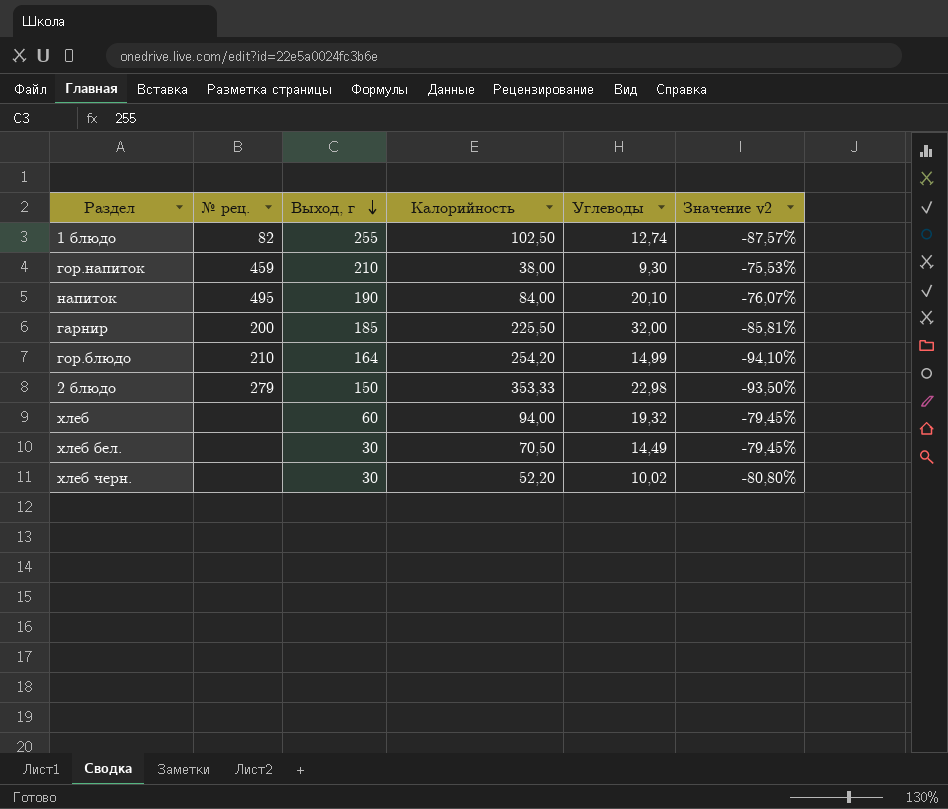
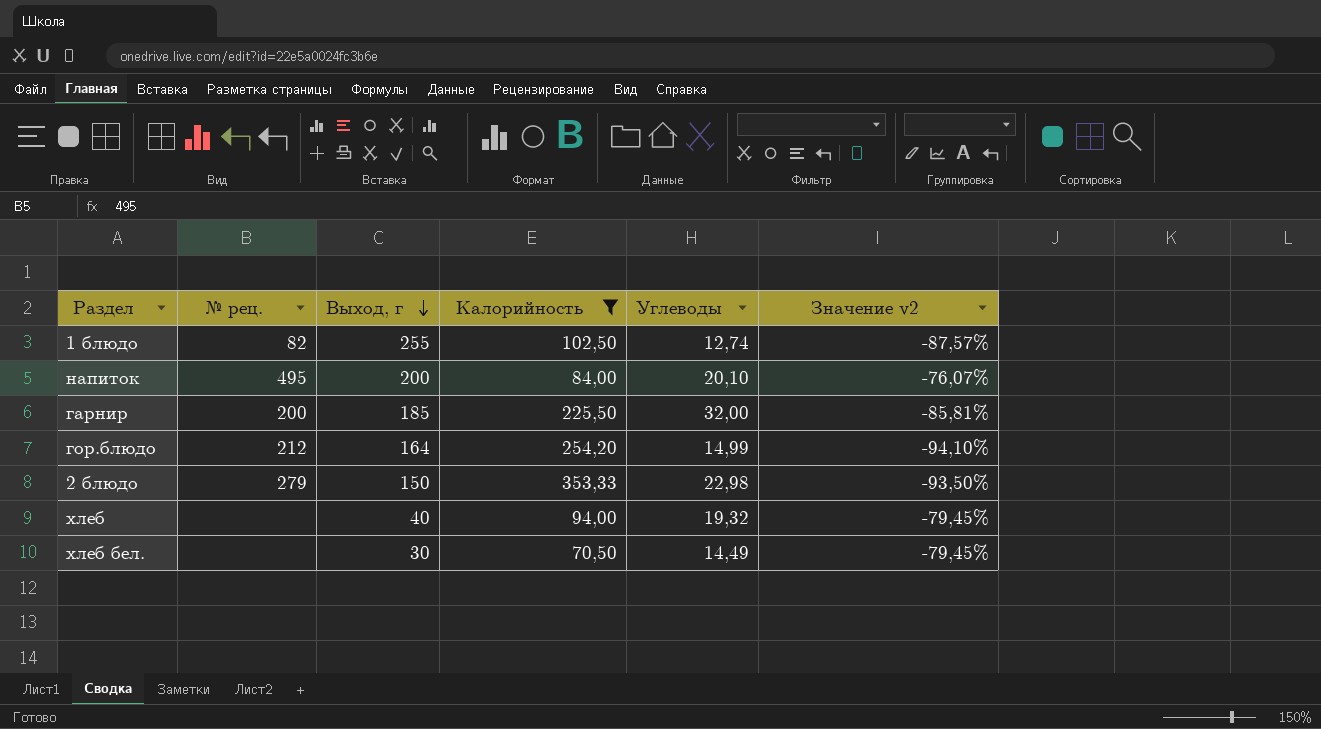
filter: none -> Калорийность >= 70,50
напиток | Выход, г: 190 -> 200
гор.блюдо | № рец.: 210 -> 212
хлеб | Выход, г: 60 -> 40

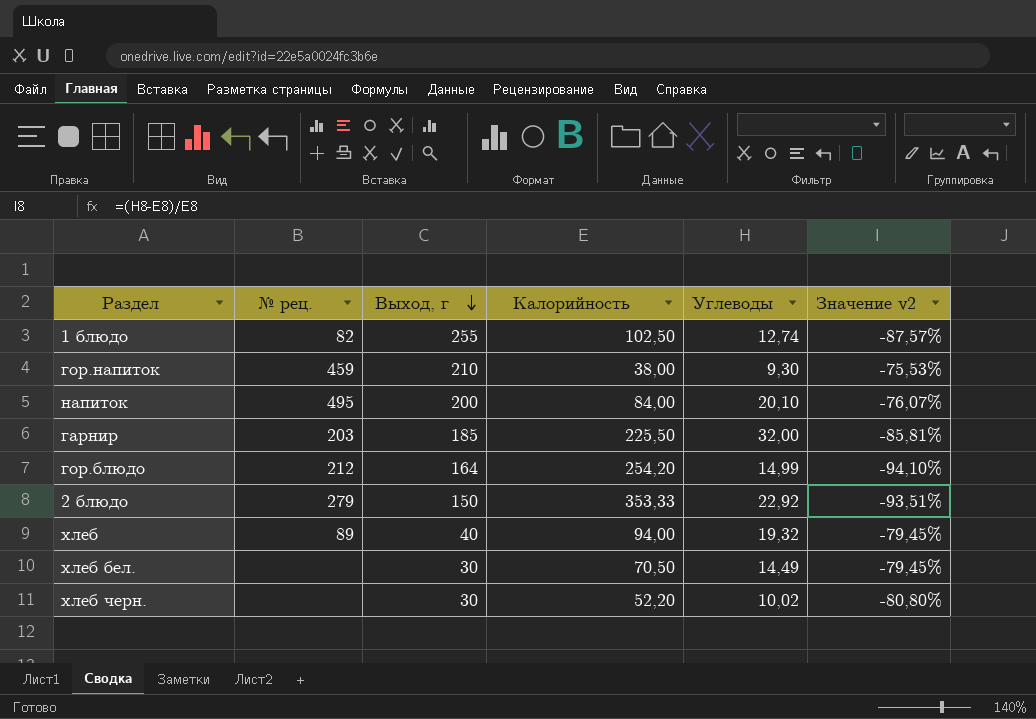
filter: Калорийность >= 70,50 -> none
гарнир | № рец.: 200 -> 203
2 блюдо | Углеводы: 22,98 -> 22,92
2 блюдо | Значение v2: -93,50% -> -93,51%
хлеб | № рец.: none -> 89

